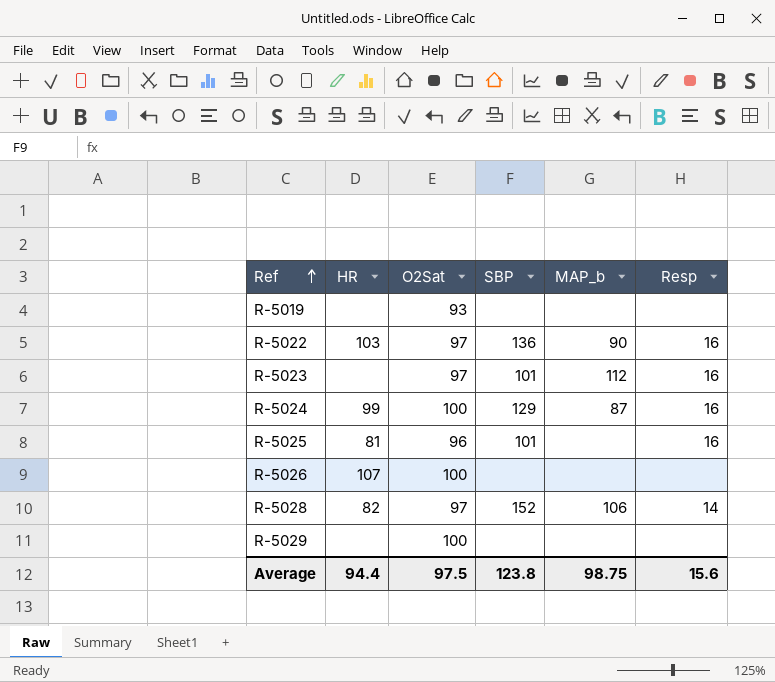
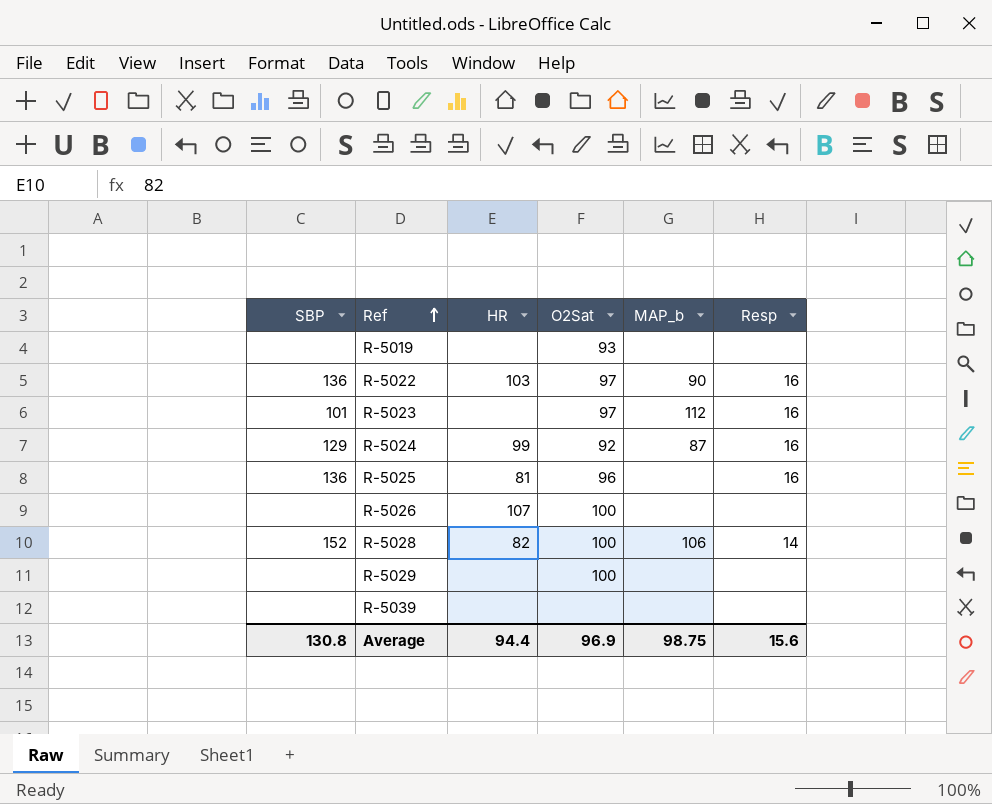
column SBP | position: 4 -> 1
R-5024 | O2Sat: 100 -> 92
R-5025 | SBP: 101 -> 136
R-5028 | O2Sat: 97 -> 100
row R-5039: none -> none | none | none | none | none
Average | SBP: 123.8 -> 130.8
Average | O2Sat: 97.5 -> 96.9

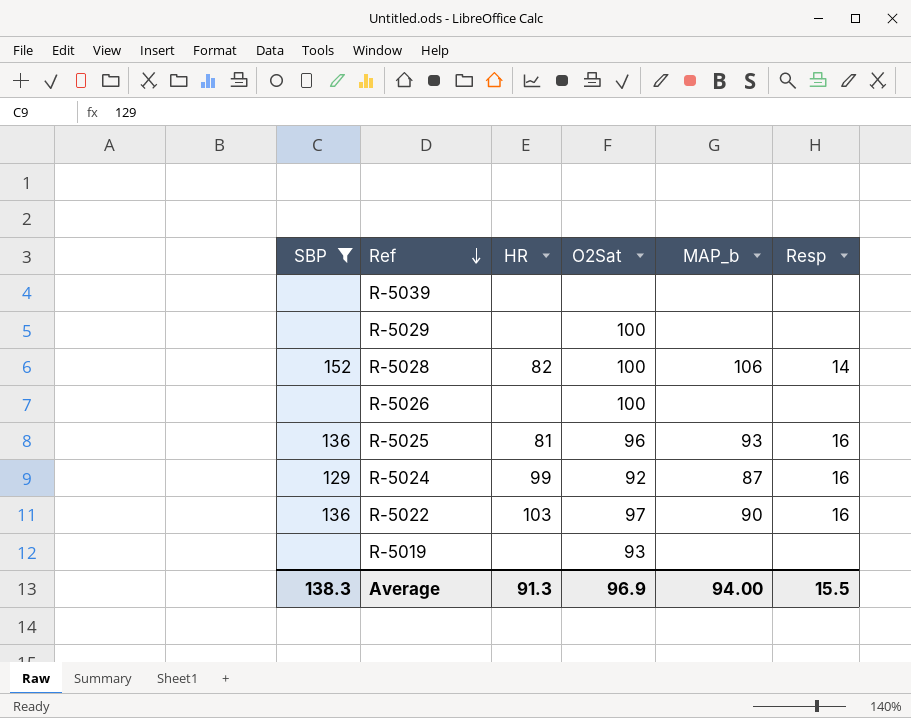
filter: none -> SBP != 101
row order: Ref ascending -> Ref descending
R-5026 | HR: 107 -> none
R-5025 | MAP_b: none -> 93
Average | SBP: 130.8 -> 138.3
Average | HR: 94.4 -> 91.3
Average | MAP_b: 98.75 -> 94.00
Average | Resp: 15.6 -> 15.5

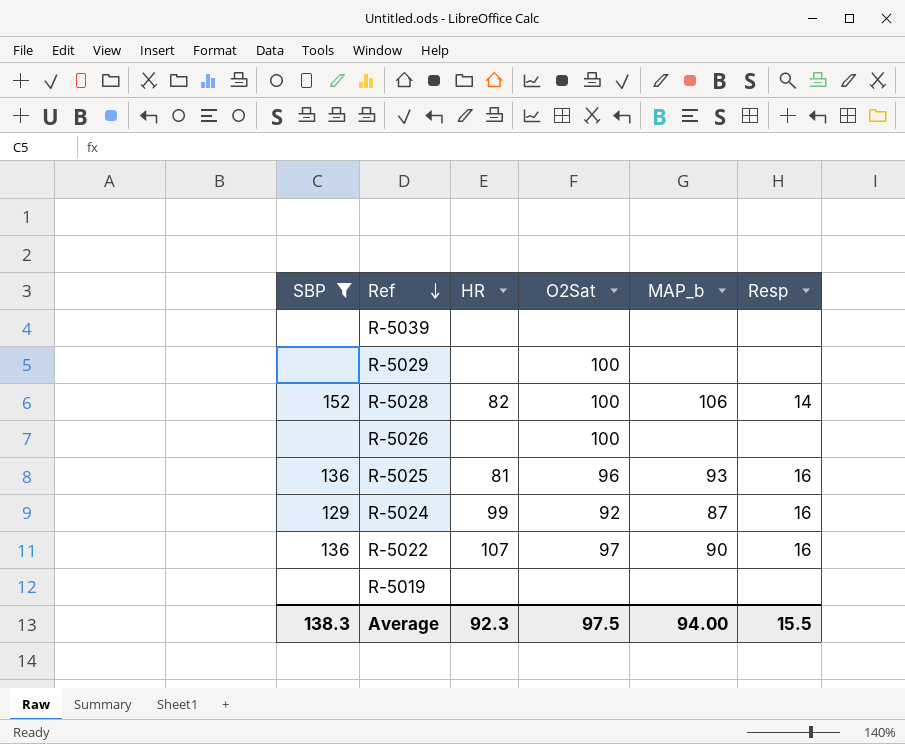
R-5022 | HR: 103 -> 107
R-5019 | O2Sat: 93 -> none
Average | HR: 91.3 -> 92.3
Average | O2Sat: 96.9 -> 97.5

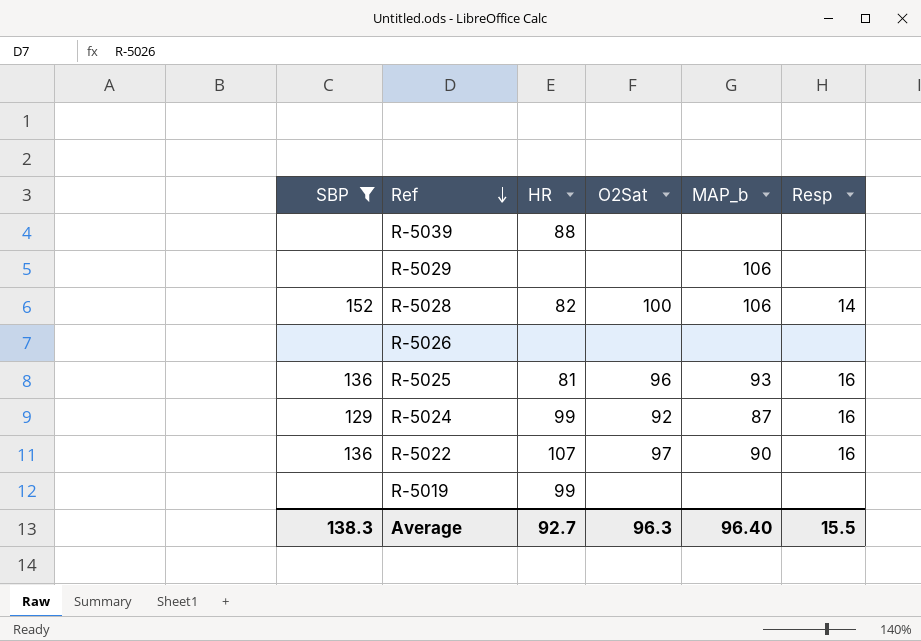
R-5039 | HR: none -> 88
R-5029 | O2Sat: 100 -> none
R-5029 | MAP_b: none -> 106
R-5026 | O2Sat: 100 -> none
R-5019 | HR: none -> 99
Average | HR: 92.3 -> 92.7
Average | O2Sat: 97.5 -> 96.3
Average | MAP_b: 94.00 -> 96.40

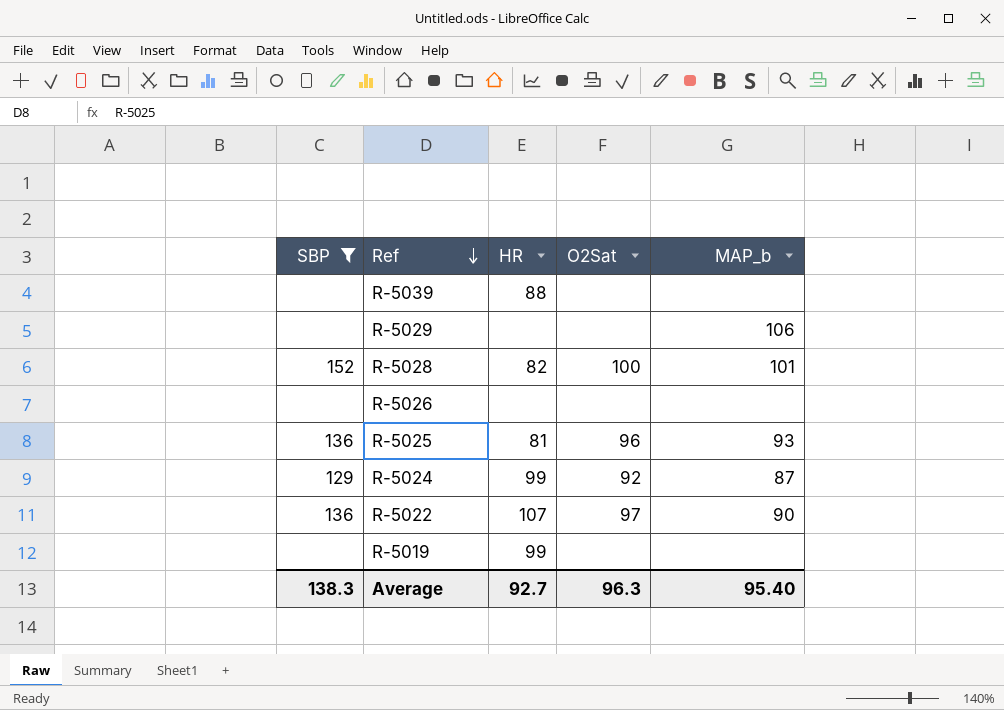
column Resp | position: 6 -> none
R-5028 | MAP_b: 106 -> 101
Average | MAP_b: 96.40 -> 95.40

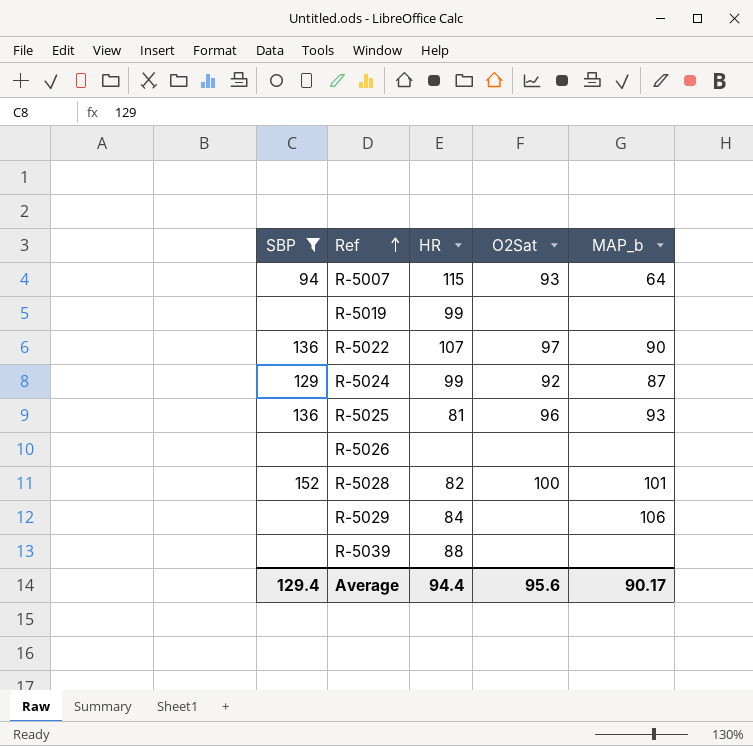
row order: Ref descending -> Ref ascending
row R-5007: none -> 94 | 115 | 93 | 64
R-5029 | HR: none -> 84
Average | SBP: 138.3 -> 129.4
Average | HR: 92.7 -> 94.4
Average | O2Sat: 96.3 -> 95.6
Average | MAP_b: 95.40 -> 90.17

